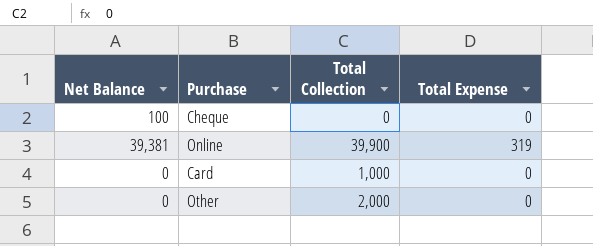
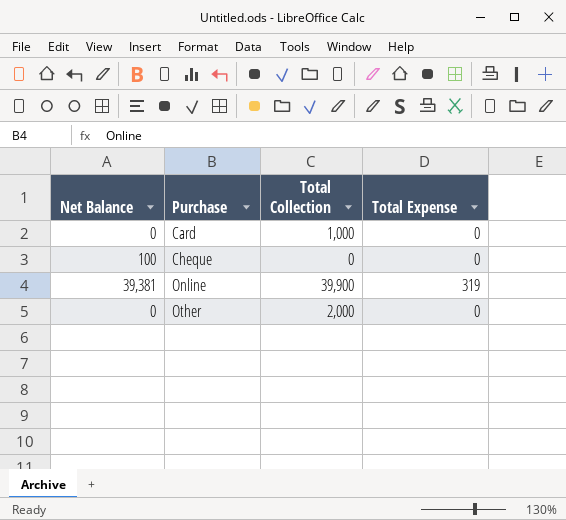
row order: none -> Purchase ascending

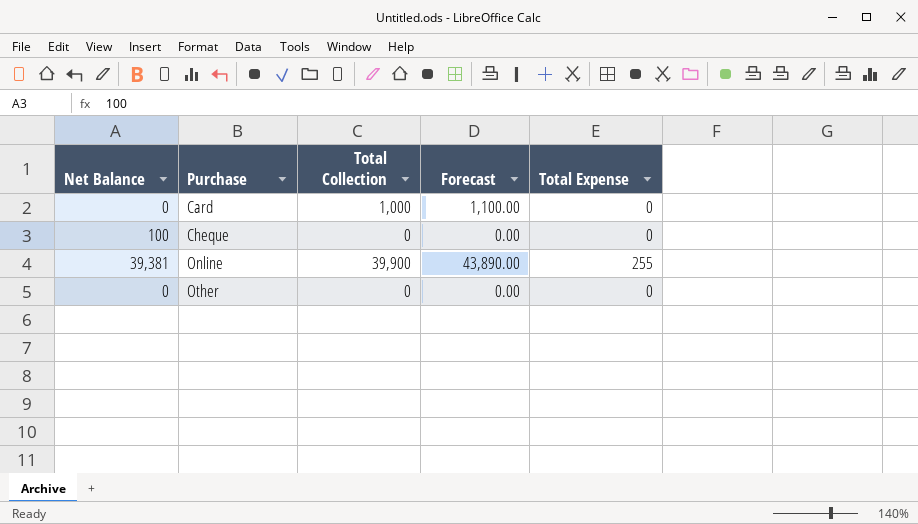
column Forecast | formula: none -> [Total Collection] * 1.1
Online | Total Expense: 319 -> 255
Other | Total Collection: 2,000 -> 0

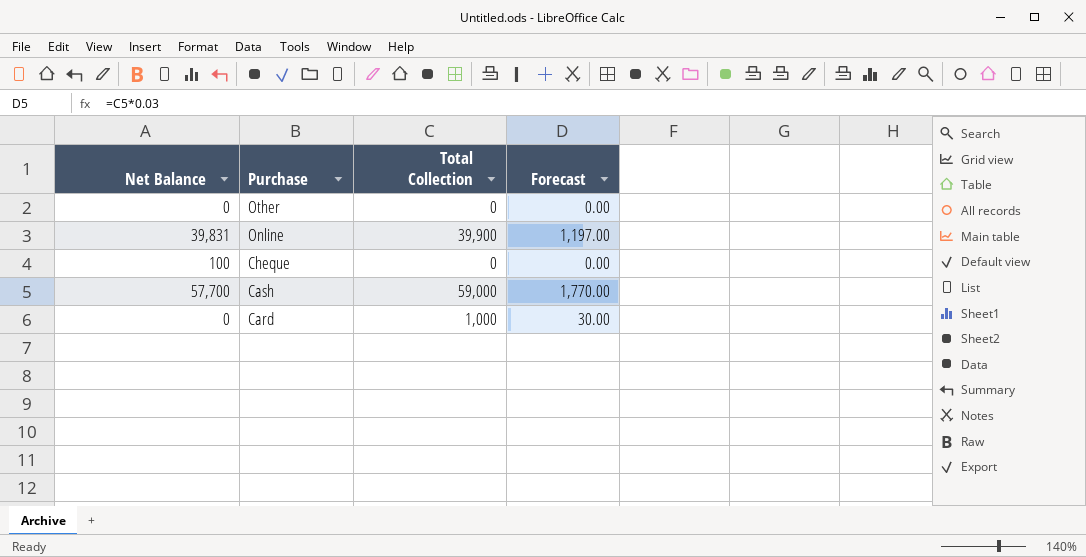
row order: Purchase ascending -> Purchase descending
column Total Expense | position: 5 -> none
column Forecast | formula: [Total Collection] * 1.1 -> [Total Collection] * 0.03
Online | Net Balance: 39,381 -> 39,831
row Cash: none -> 57,700 | 59,000 | 1,770.00

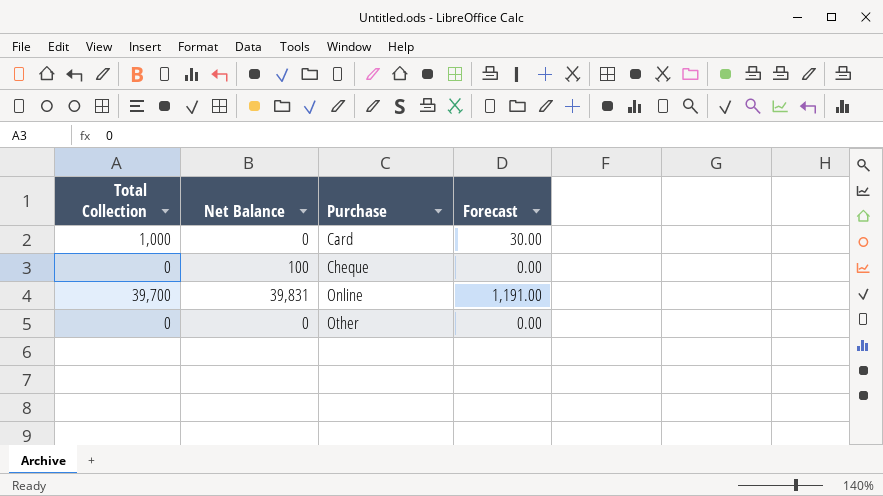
row order: Purchase descending -> Purchase ascending
column Total Collection | position: 3 -> 1
row Cash: 57,700 | 59,000 | 1,770.00 -> none
Online | Total Collection: 39,900 -> 39,700
Online | Forecast: 1,197.00 -> 1,191.00

